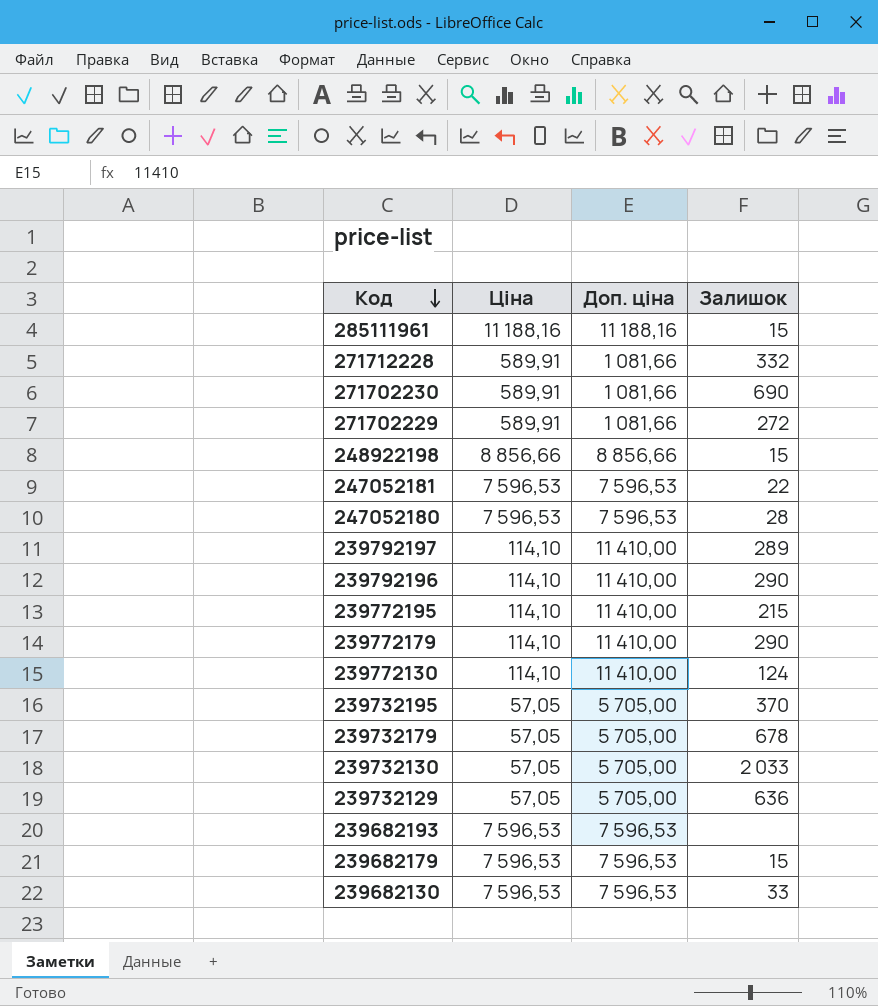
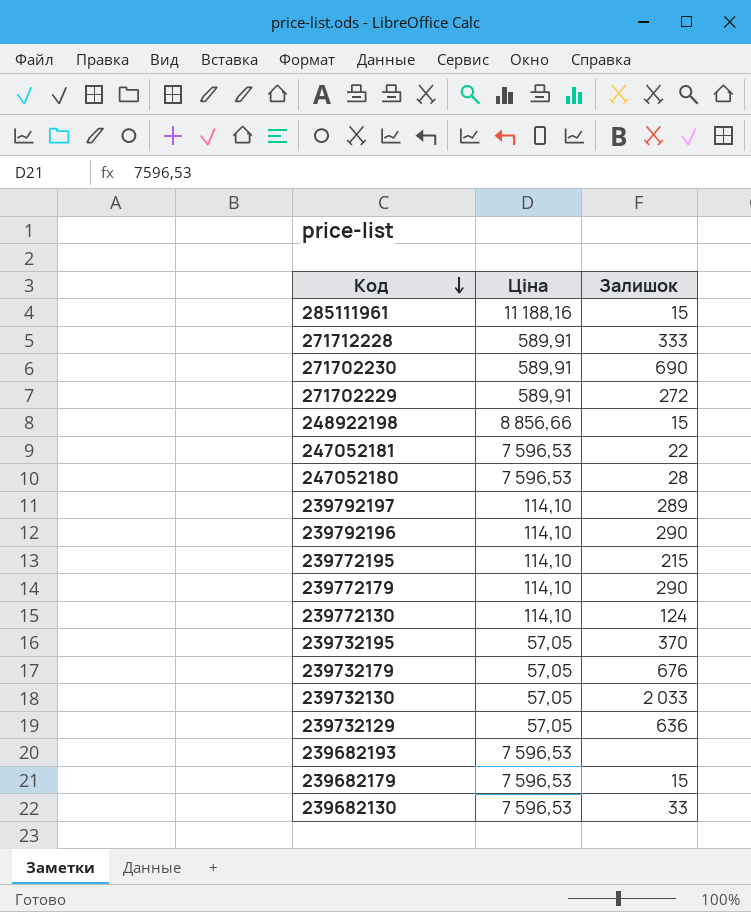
column Доп. ціна | position: 3 -> none
271712228 | Залишок: 332 -> 333
239732179 | Залишок: 678 -> 676

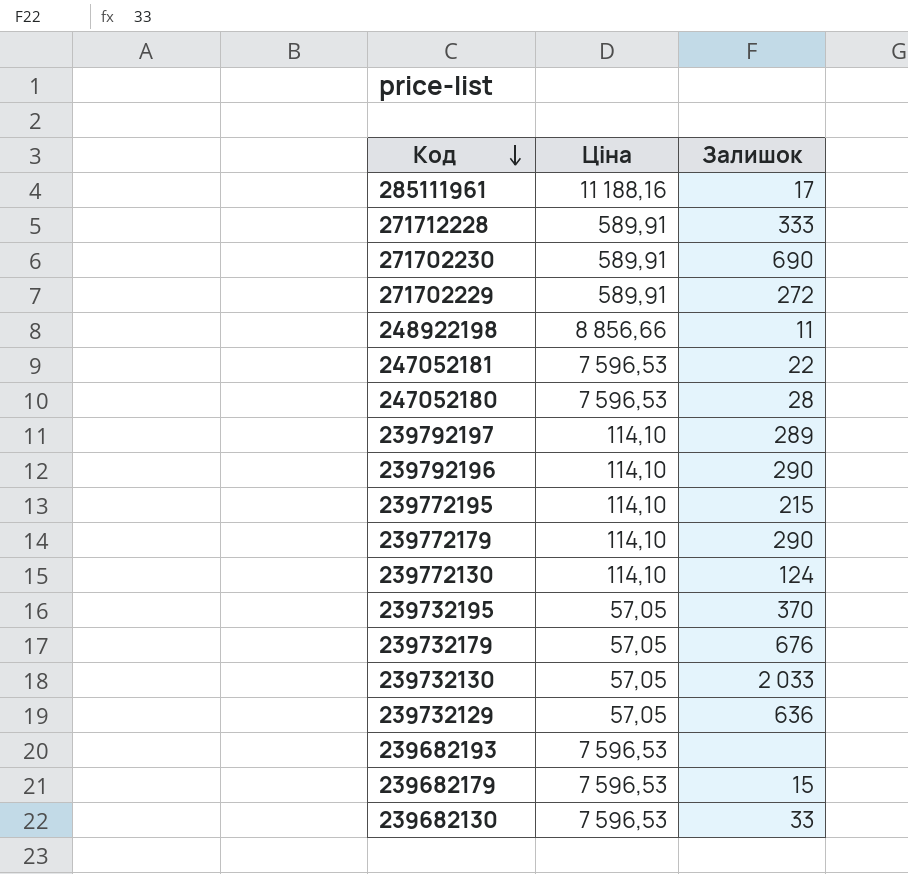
285111961 | Залишок: 15 -> 17
248922198 | Залишок: 15 -> 11

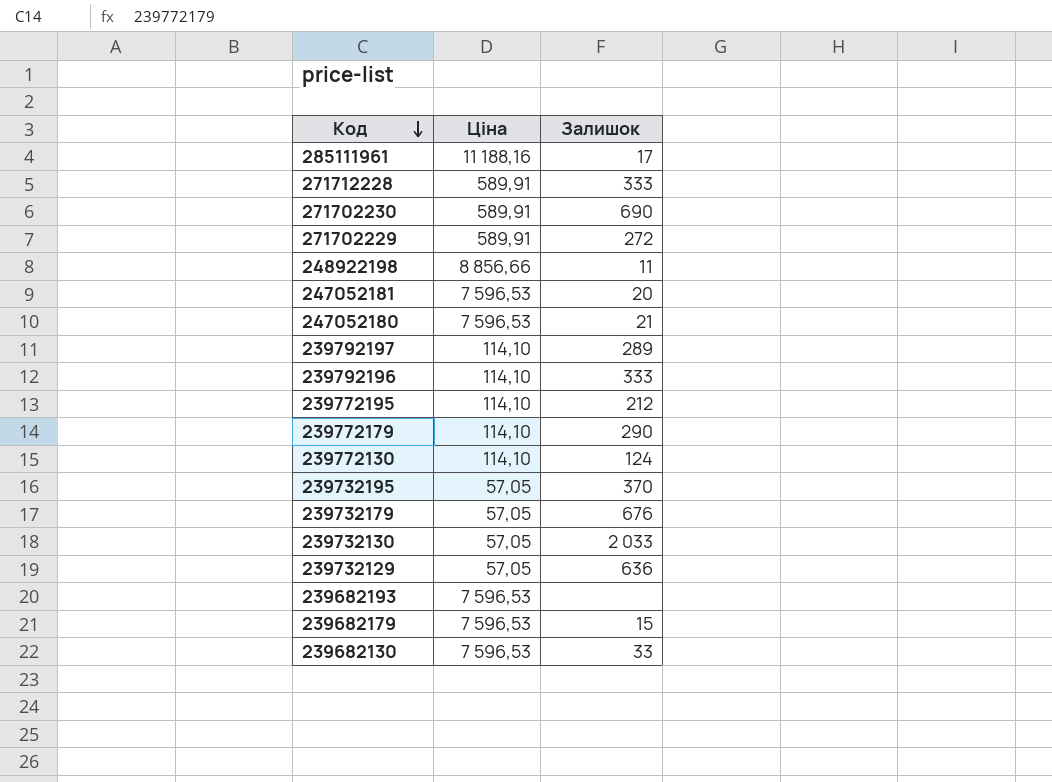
247052181 | Залишок: 22 -> 20
247052180 | Залишок: 28 -> 21
239792196 | Залишок: 290 -> 333
239772195 | Залишок: 215 -> 212

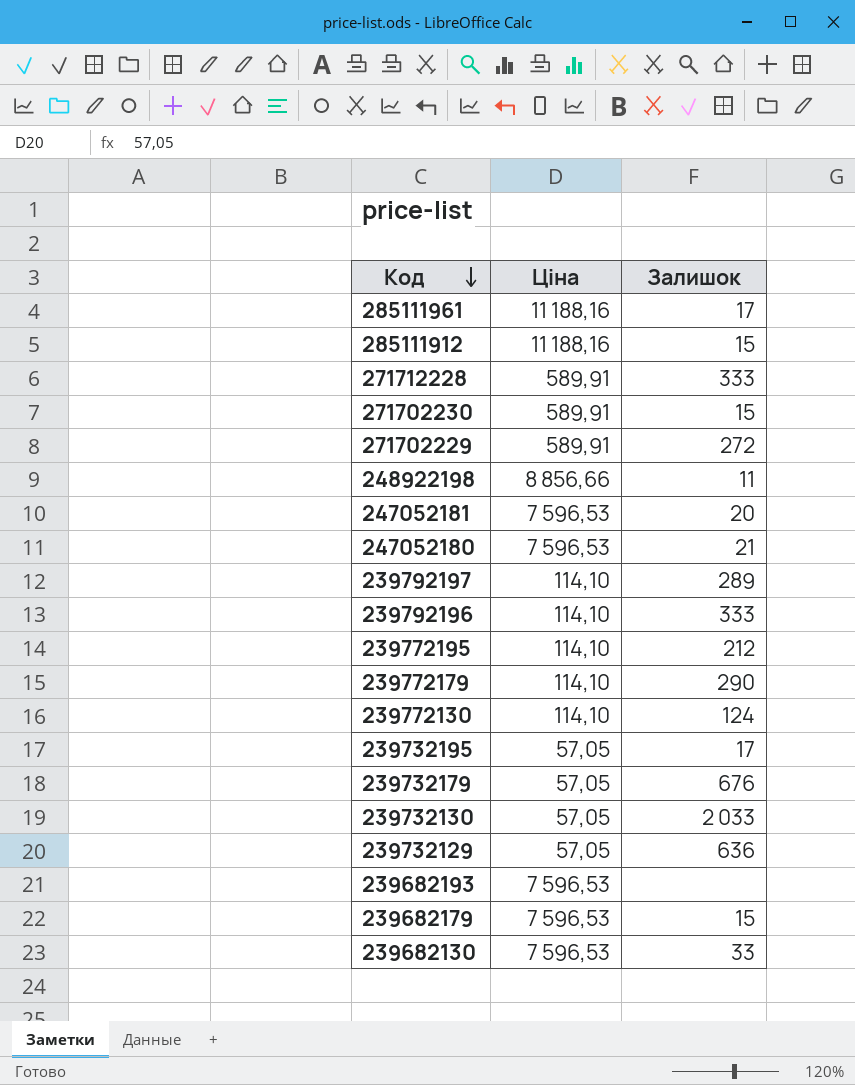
row 285111912: none -> 11 188,16 | 15
271702230 | Залишок: 690 -> 15
239732195 | Залишок: 370 -> 17

